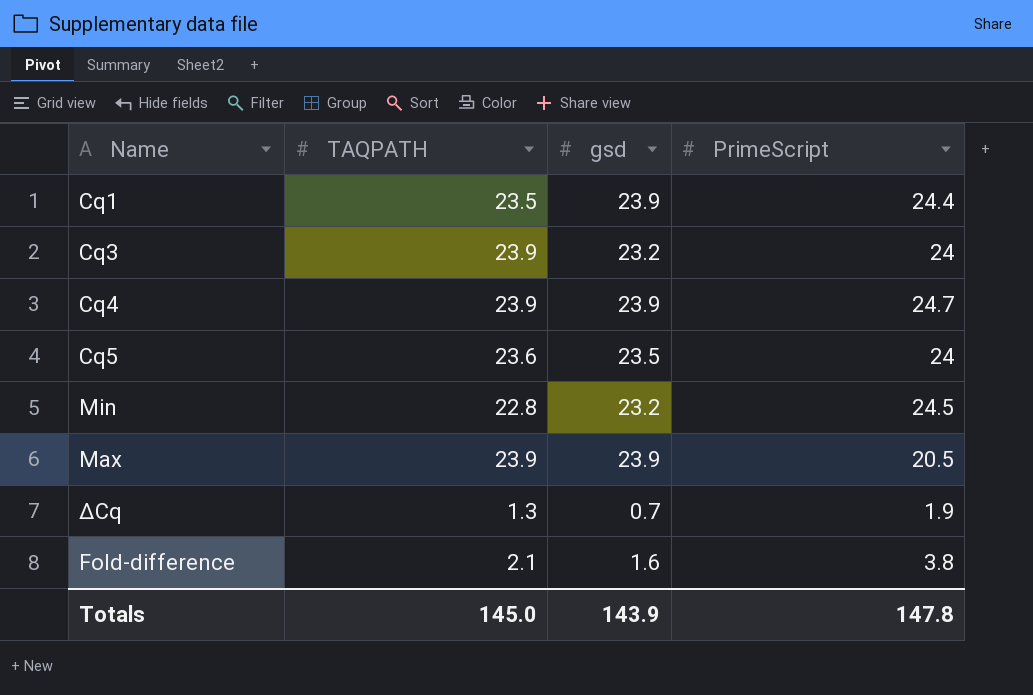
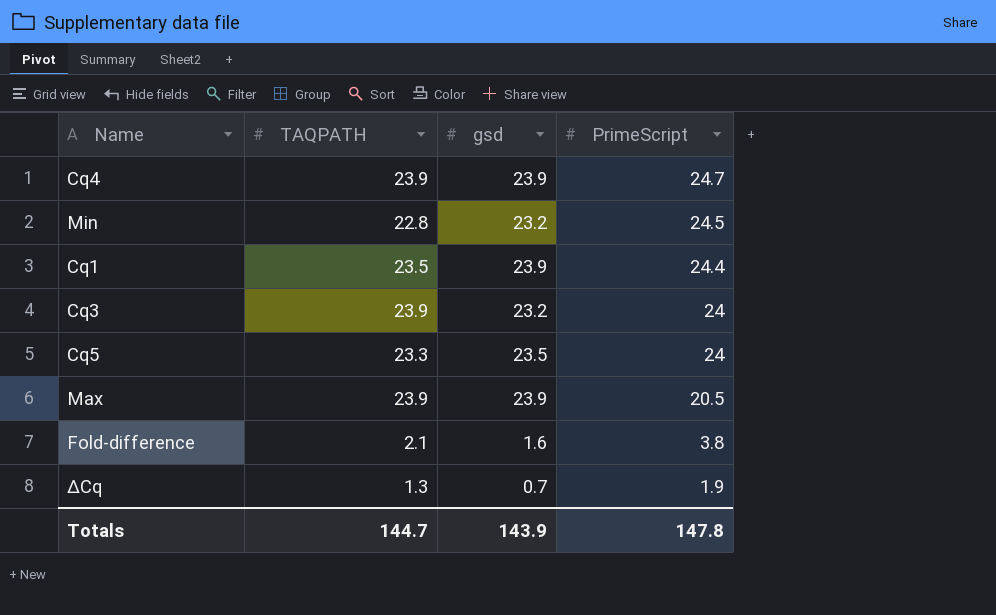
row order: none -> PrimeScript descending
Cq5 | TAQPATH: 23.6 -> 23.3
Totals | TAQPATH: 145.0 -> 144.7

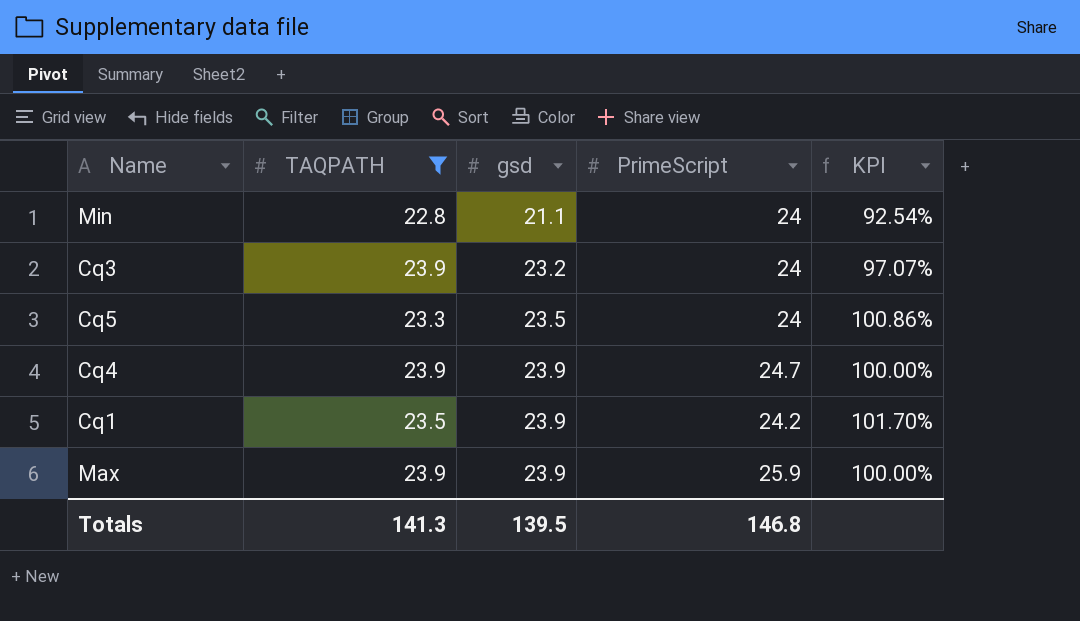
filter: none -> TAQPATH >= 22.8
row order: PrimeScript descending -> gsd ascending
column KPI | formula: none -> [gsd] / [TAQPATH]
Min | gsd: 23.2 -> 21.1
Min | PrimeScript: 24.5 -> 24
Cq1 | PrimeScript: 24.4 -> 24.2
Max | PrimeScript: 20.5 -> 25.9
Totals | TAQPATH: 144.7 -> 141.3
Totals | gsd: 143.9 -> 139.5
Totals | PrimeScript: 147.8 -> 146.8

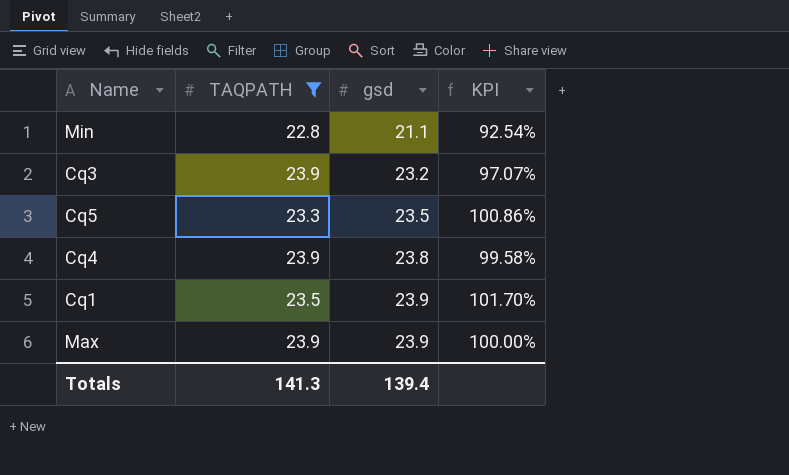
column PrimeScript | position: 4 -> none
Cq4 | gsd: 23.9 -> 23.8
Cq4 | KPI: 100.00% -> 99.58%
Totals | gsd: 139.5 -> 139.4

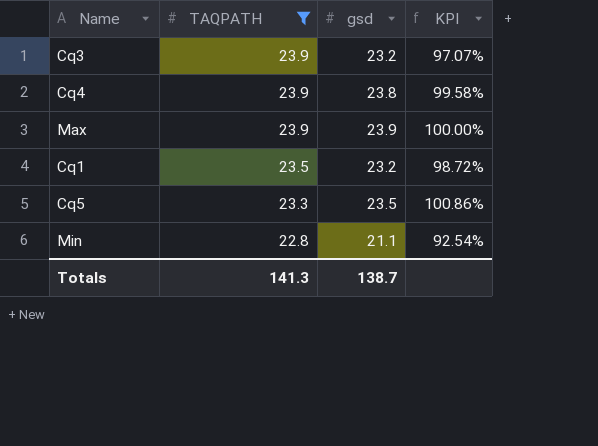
row order: gsd ascending -> TAQPATH descending
Cq1 | gsd: 23.9 -> 23.2
Cq1 | KPI: 101.70% -> 98.72%
Totals | gsd: 139.4 -> 138.7

